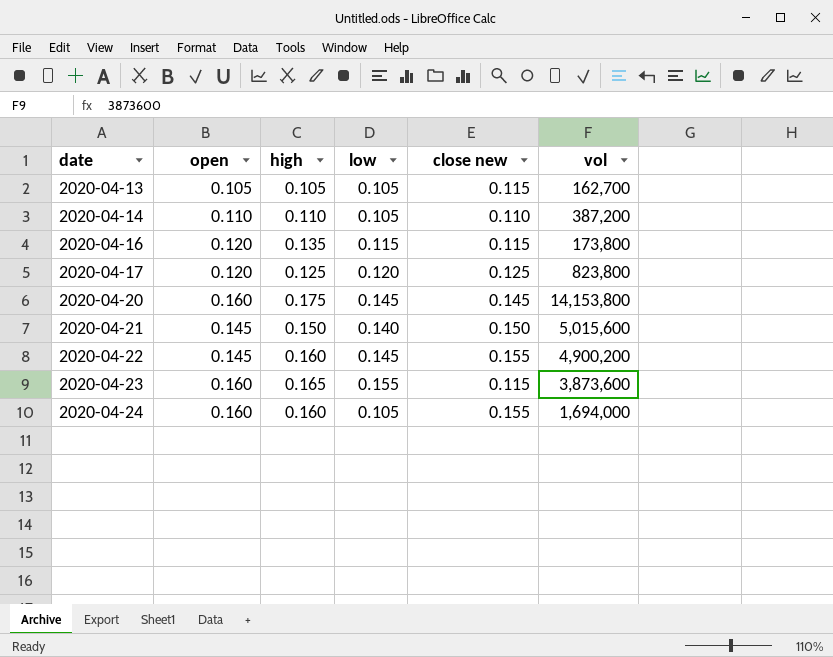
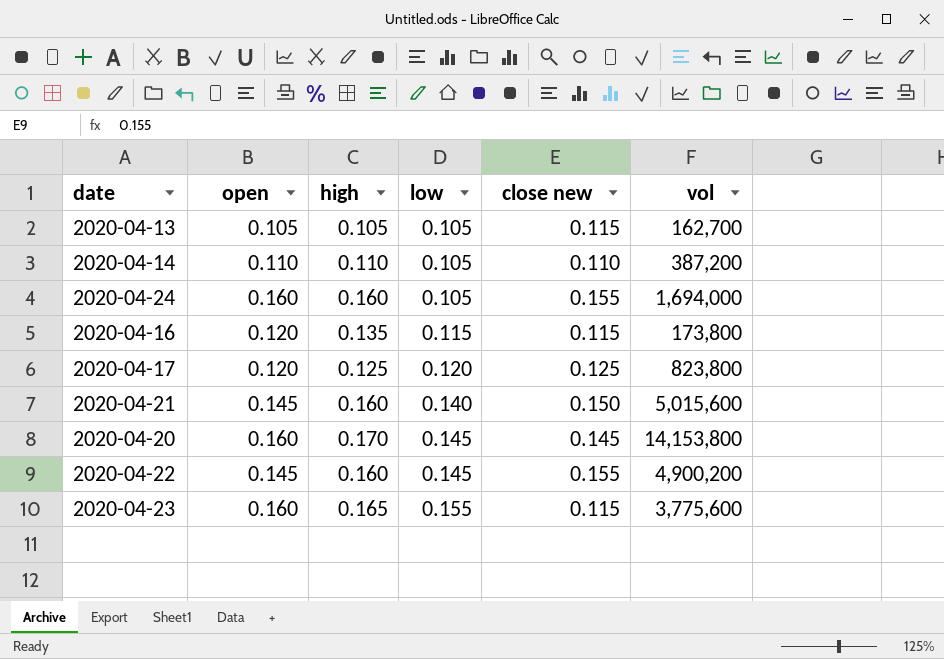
row order: date ascending -> low ascending
2020-04-21 | high: 0.150 -> 0.160
2020-04-20 | high: 0.175 -> 0.170
2020-04-23 | vol: 3,873,600 -> 3,775,600

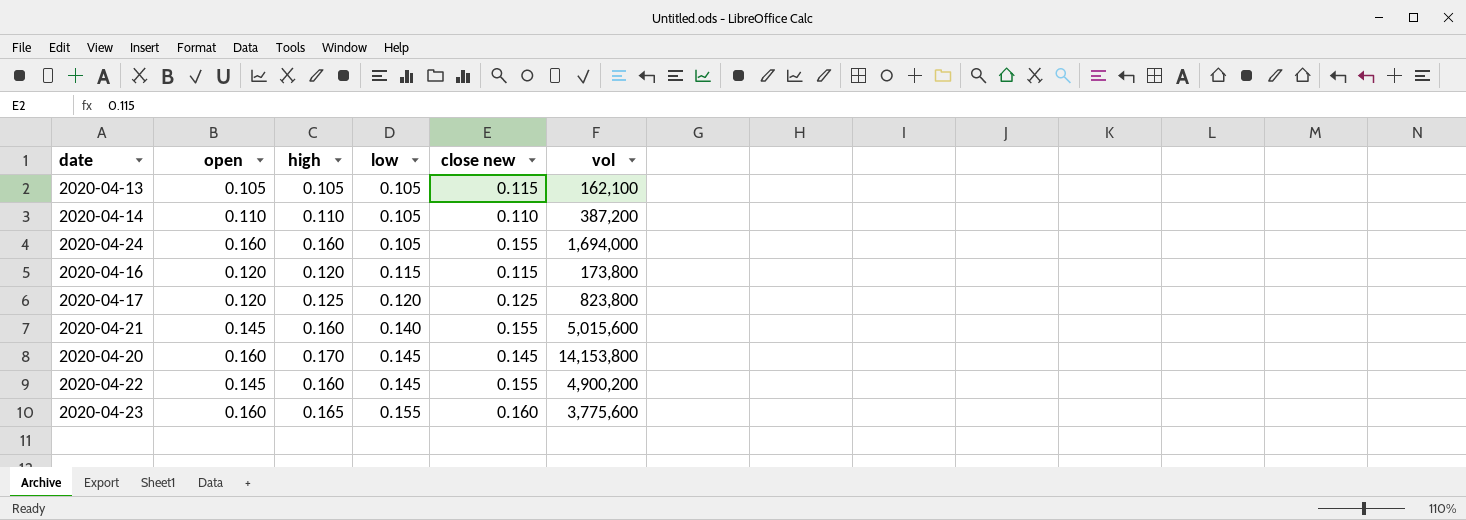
2020-04-13 | vol: 162,700 -> 162,100
2020-04-16 | high: 0.135 -> 0.120
2020-04-21 | close new: 0.150 -> 0.155
2020-04-23 | close new: 0.115 -> 0.160

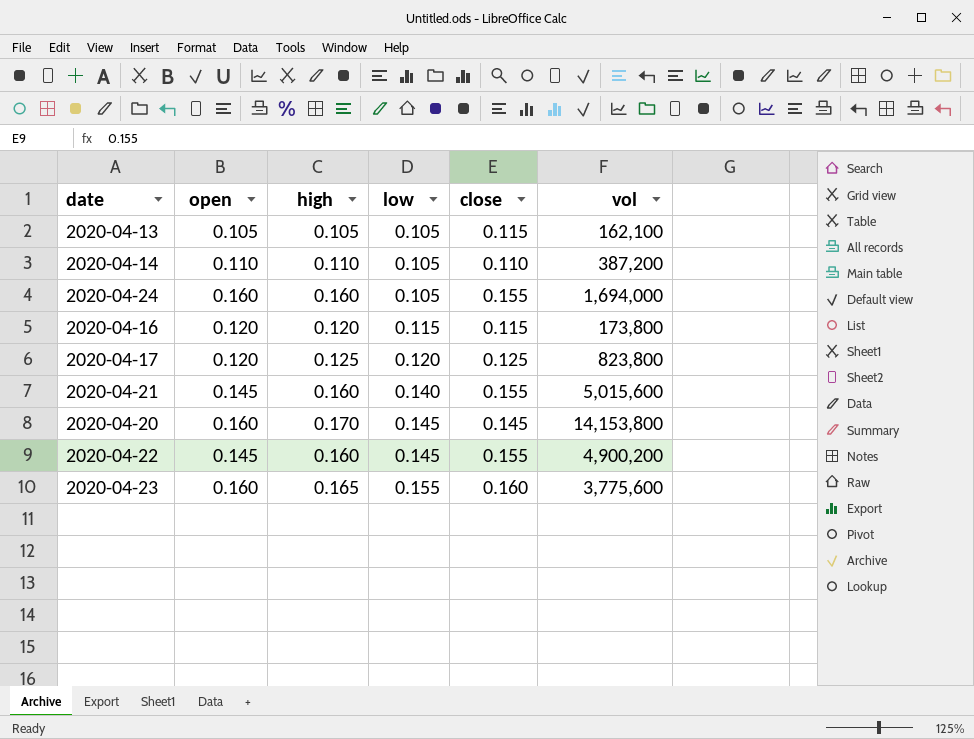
column name: close new -> close

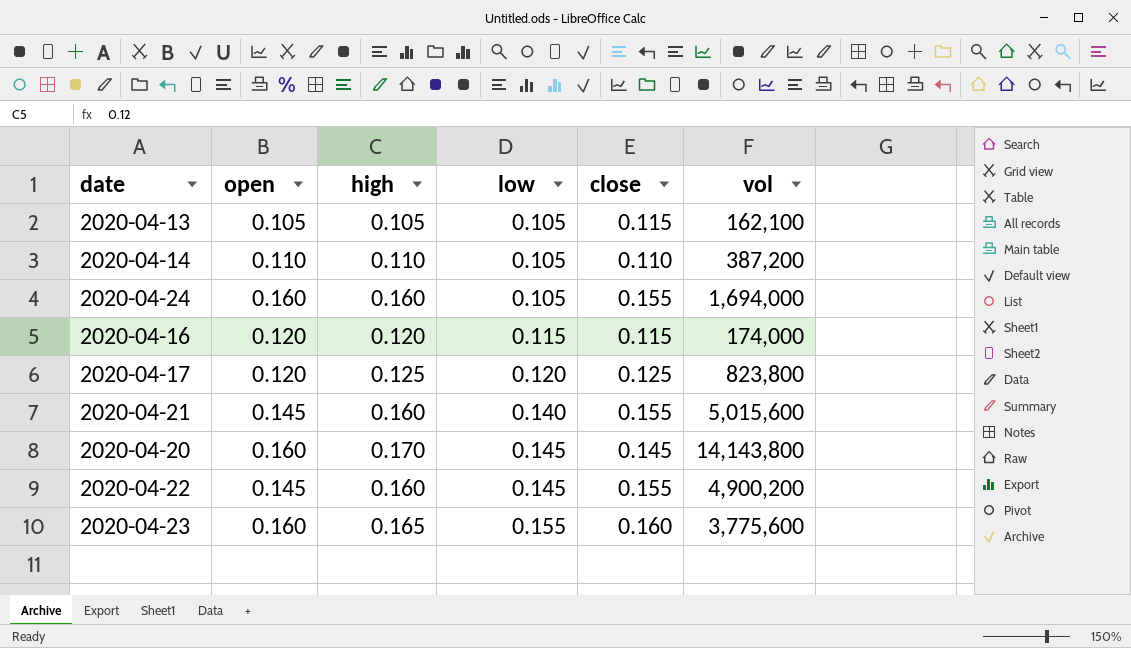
2020-04-16 | vol: 173,800 -> 174,000
2020-04-20 | vol: 14,153,800 -> 14,143,800

